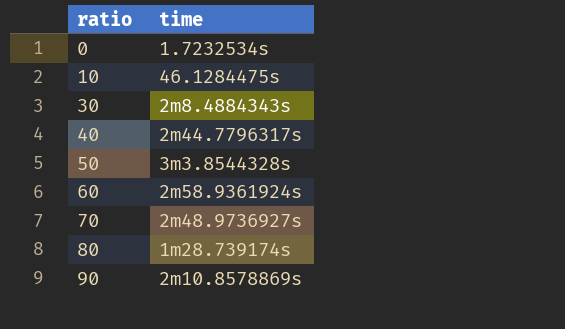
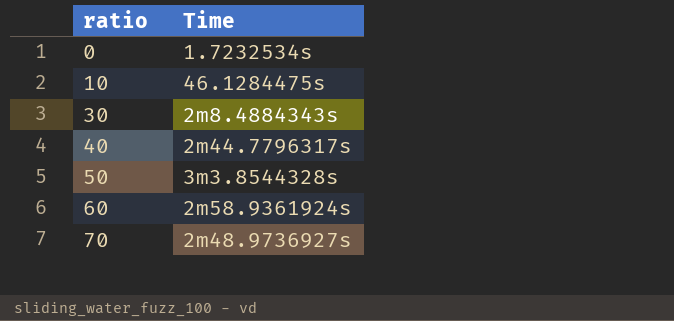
column name: time -> Time
row 80: 1m28.739174s -> none
row 90: 2m10.8578869s -> none

